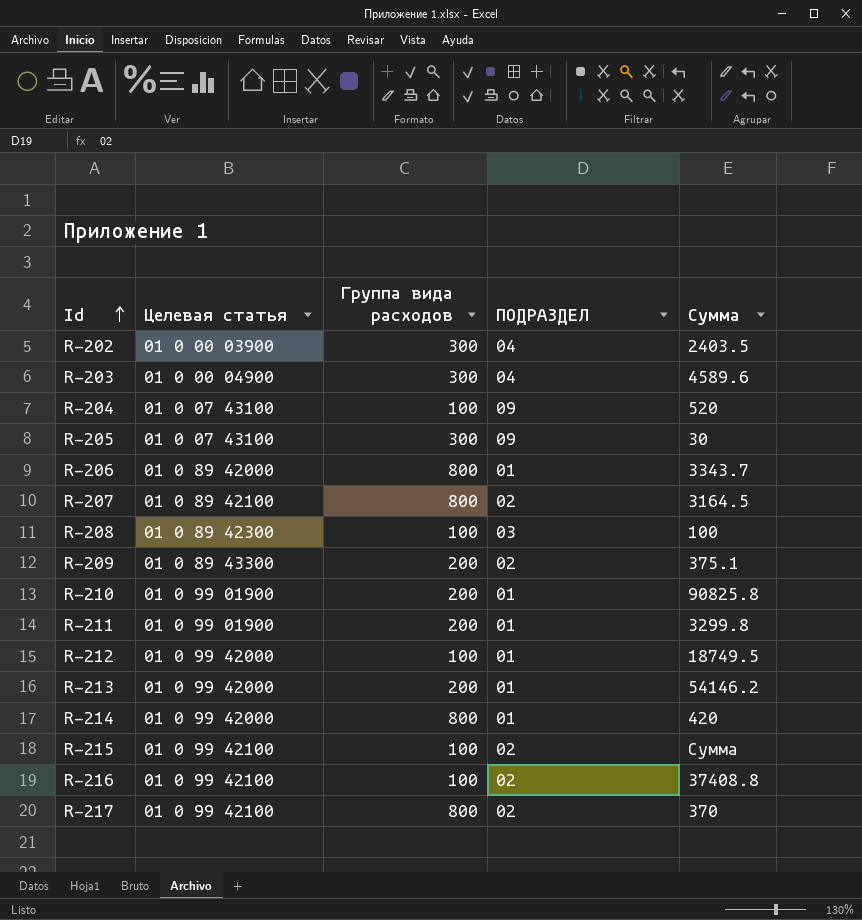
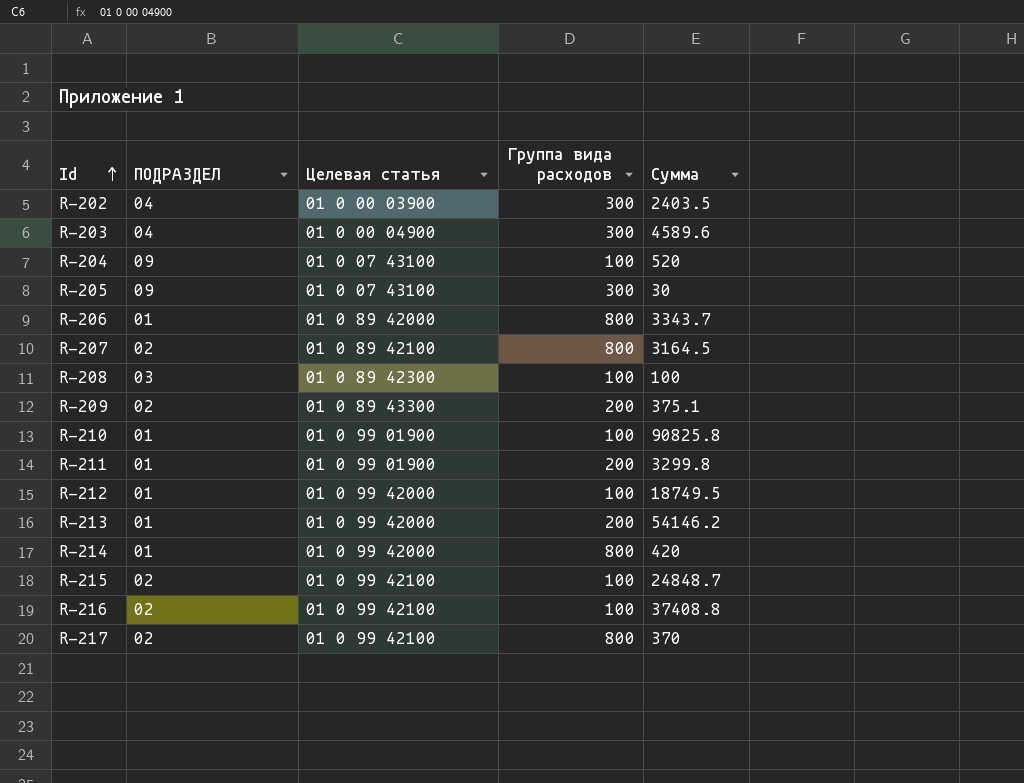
column ПОДРАЗДЕЛ | position: 4 -> 2
R-210 | Группа вида расходов: 200 -> 100
R-215 | Сумма: Сумма -> 24848.7

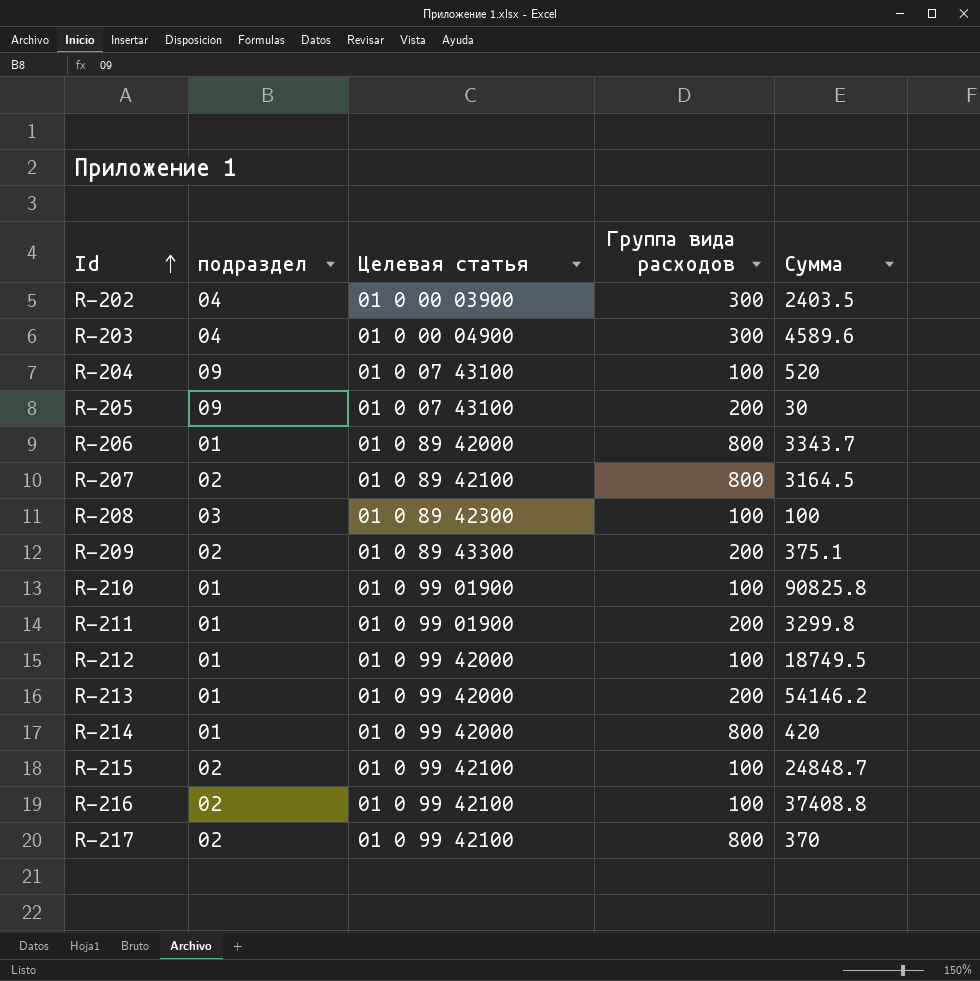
column name: ПОДРАЗДЕЛ -> подраздел
R-205 | Группа вида расходов: 300 -> 200

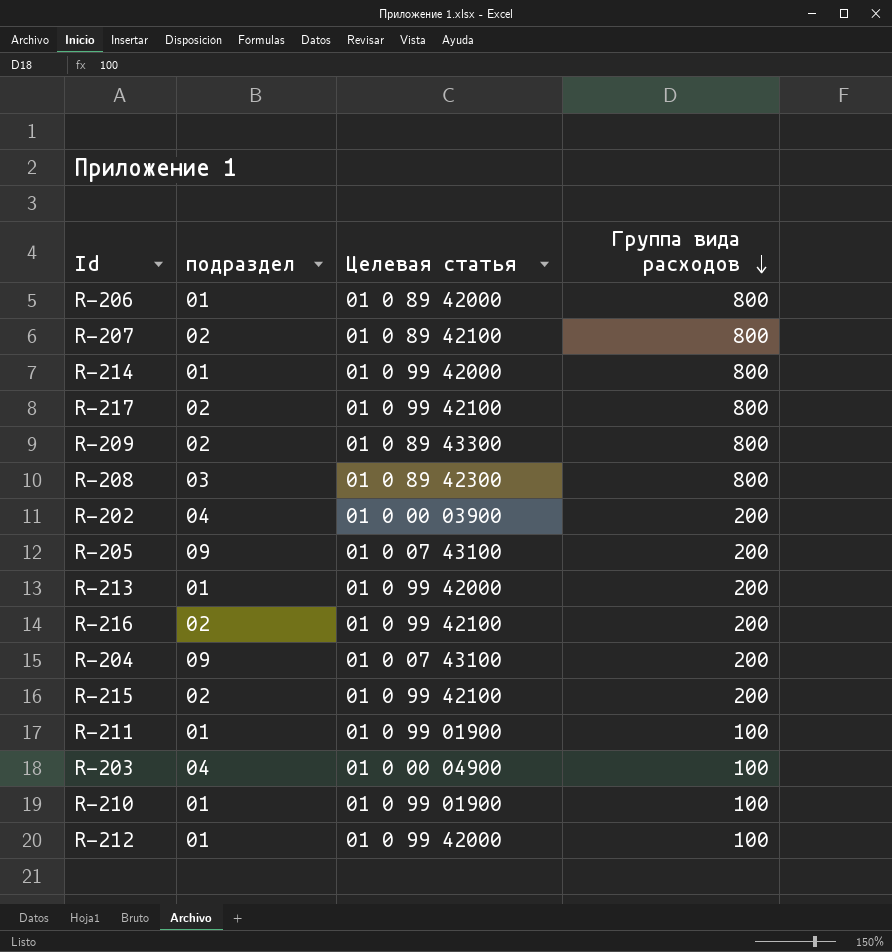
row order: Id ascending -> Группа вида расходов descending
column Сумма | position: 5 -> none
R-209 | Группа вида расходов: 200 -> 800
R-208 | Группа вида расходов: 100 -> 800
R-202 | Группа вида расходов: 300 -> 200
R-216 | Группа вида расходов: 100 -> 200
R-204 | Группа вида расходов: 100 -> 200
R-215 | Группа вида расходов: 100 -> 200
R-211 | Группа вида расходов: 200 -> 100
R-203 | Группа вида расходов: 300 -> 100

